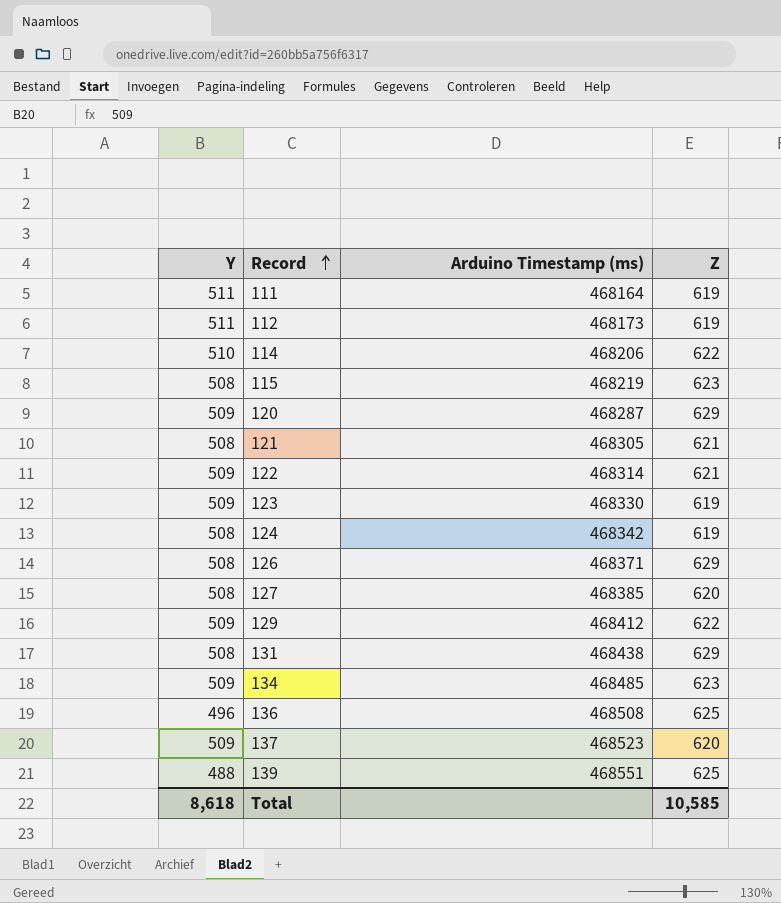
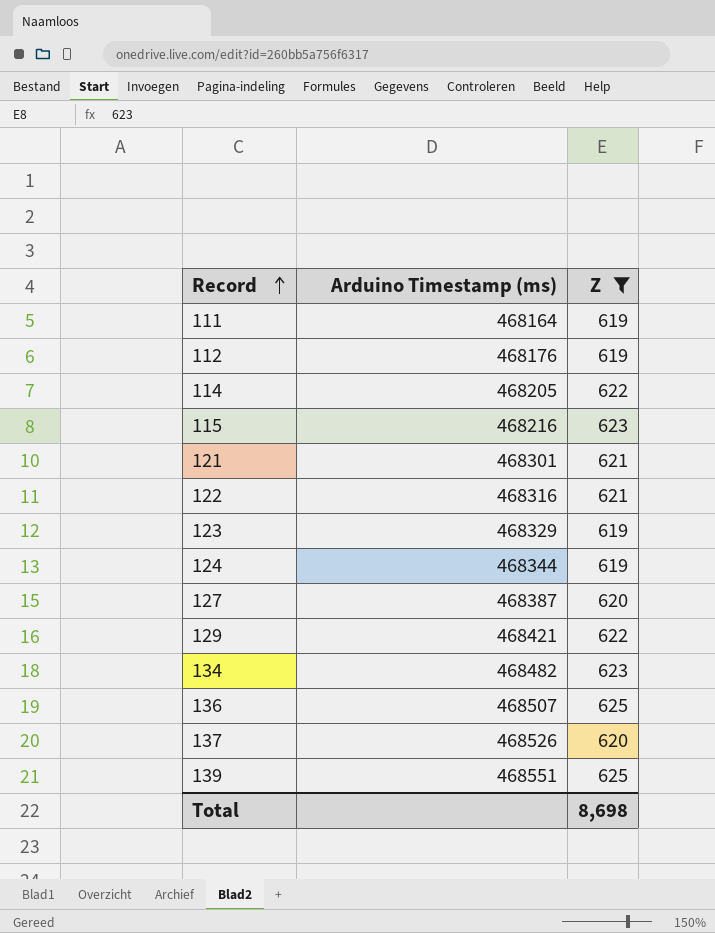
filter: none -> Z != 629
column Y | position: 1 -> none
112 | Arduino Timestamp (ms): 468173 -> 468176
114 | Arduino Timestamp (ms): 468206 -> 468205
115 | Arduino Timestamp (ms): 468219 -> 468216
121 | Arduino Timestamp (ms): 468305 -> 468301
122 | Arduino Timestamp (ms): 468314 -> 468316
123 | Arduino Timestamp (ms): 468330 -> 468329
124 | Arduino Timestamp (ms): 468342 -> 468344
127 | Arduino Timestamp (ms): 468385 -> 468387
129 | Arduino Timestamp (ms): 468412 -> 468421
134 | Arduino Timestamp (ms): 468485 -> 468482
136 | Arduino Timestamp (ms): 468508 -> 468507
137 | Arduino Timestamp (ms): 468523 -> 468526
Total | Z: 10,585 -> 8,698

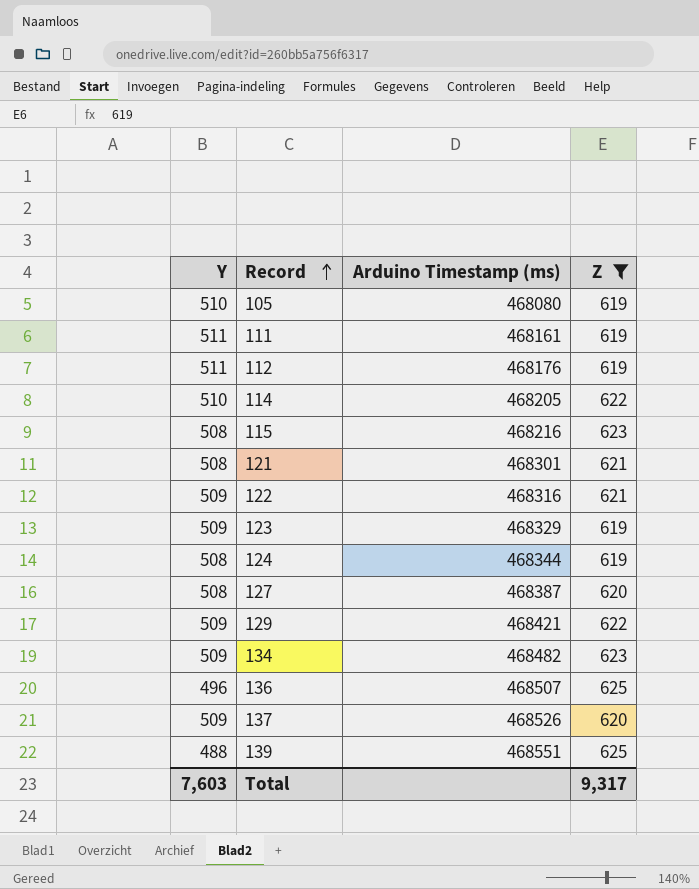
column Y | position: none -> 1
row 105: none -> 510 | 468080 | 619
111 | Arduino Timestamp (ms): 468164 -> 468161
Total | Z: 8,698 -> 9,317

